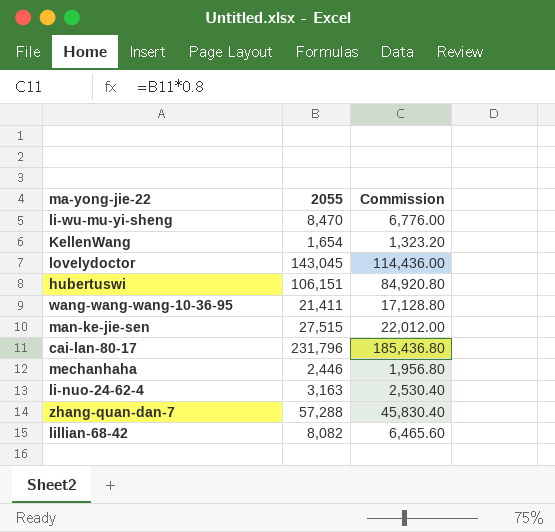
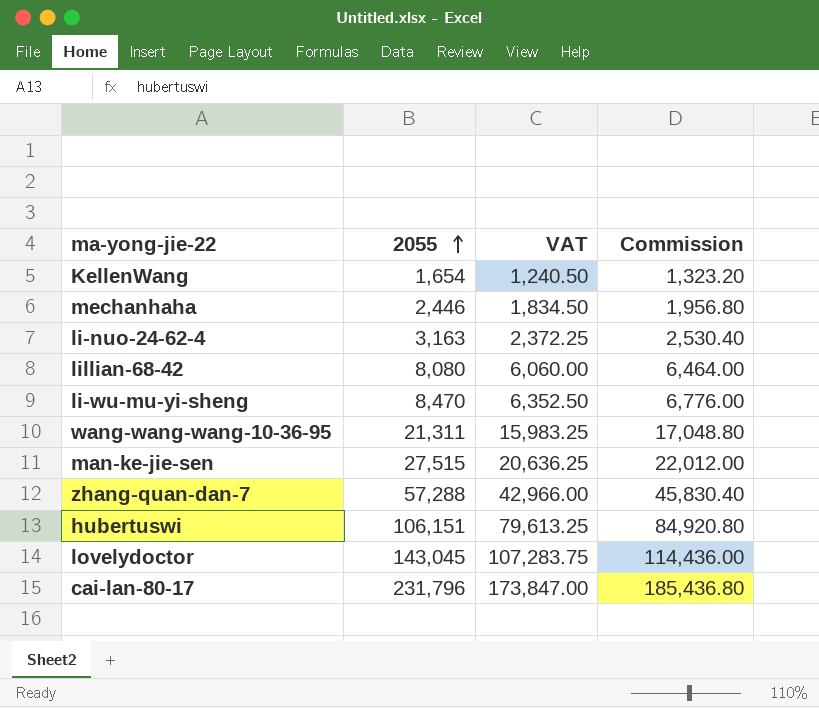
row order: none -> 2055 ascending
column VAT | formula: none -> [2055] * 0.75
lillian-68-42 | 2055: 8,082 -> 8,080
lillian-68-42 | Commission: 6,465.60 -> 6,464.00
wang-wang-wang-10-36-95 | 2055: 21,411 -> 21,311
wang-wang-wang-10-36-95 | Commission: 17,128.80 -> 17,048.80

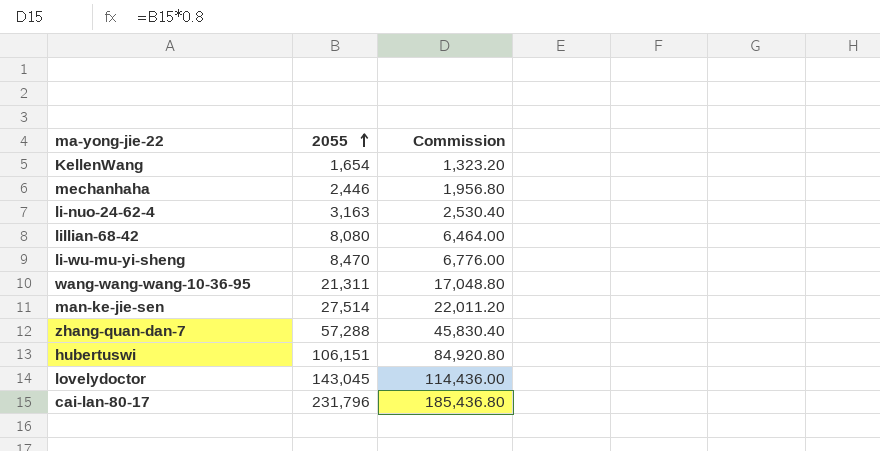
column VAT | formula: [2055] * 0.75 -> none
man-ke-jie-sen | 2055: 27,515 -> 27,514
man-ke-jie-sen | Commission: 22,012.00 -> 22,011.20

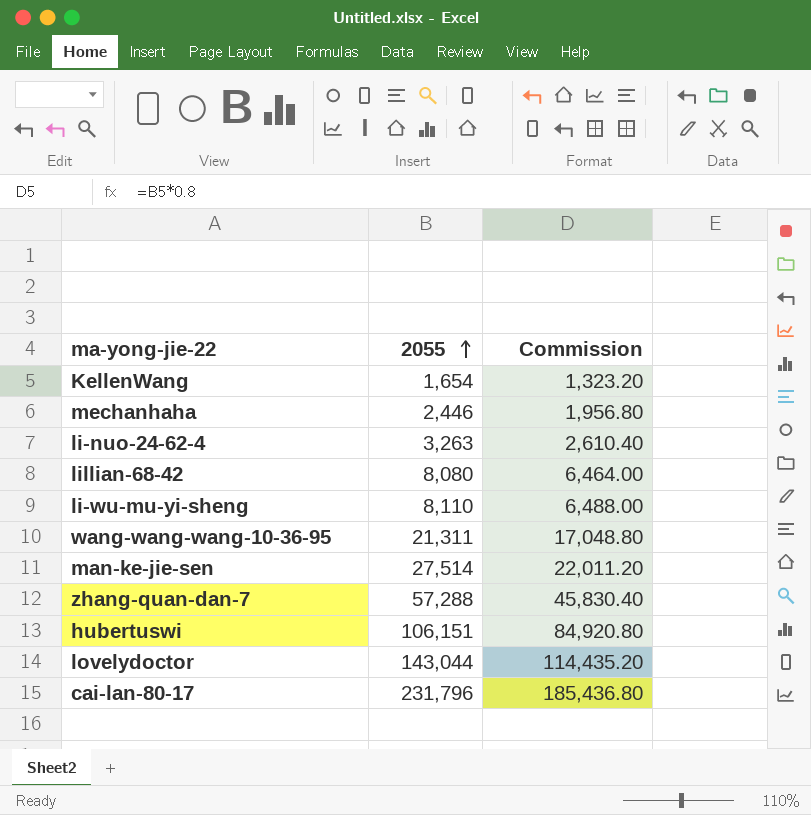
li-nuo-24-62-4 | 2055: 3,163 -> 3,263
li-nuo-24-62-4 | Commission: 2,530.40 -> 2,610.40
li-wu-mu-yi-sheng | 2055: 8,470 -> 8,110
li-wu-mu-yi-sheng | Commission: 6,776.00 -> 6,488.00
lovelydoctor | 2055: 143,045 -> 143,044
lovelydoctor | Commission: 114,436.00 -> 114,435.20

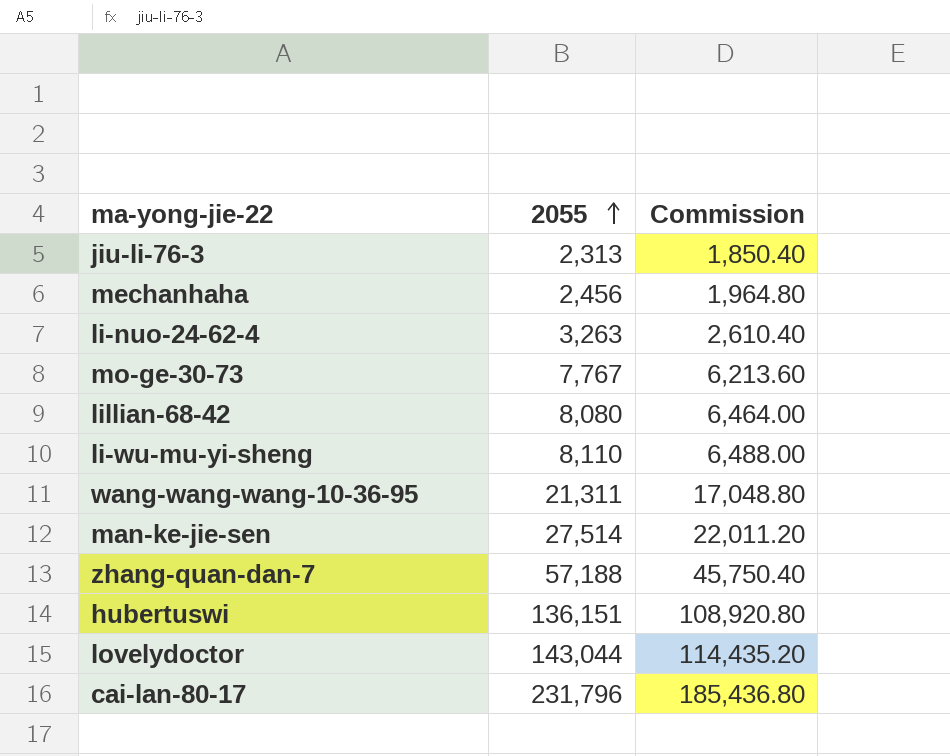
row KellenWang: 1,654 | 1,323.20 -> none
row jiu-li-76-3: none -> 2,313 | 1,850.40
mechanhaha | 2055: 2,446 -> 2,456
mechanhaha | Commission: 1,956.80 -> 1,964.80
row mo-ge-30-73: none -> 7,767 | 6,213.60
zhang-quan-dan-7 | 2055: 57,288 -> 57,188
zhang-quan-dan-7 | Commission: 45,830.40 -> 45,750.40
hubertuswi | 2055: 106,151 -> 136,151
hubertuswi | Commission: 84,920.80 -> 108,920.80

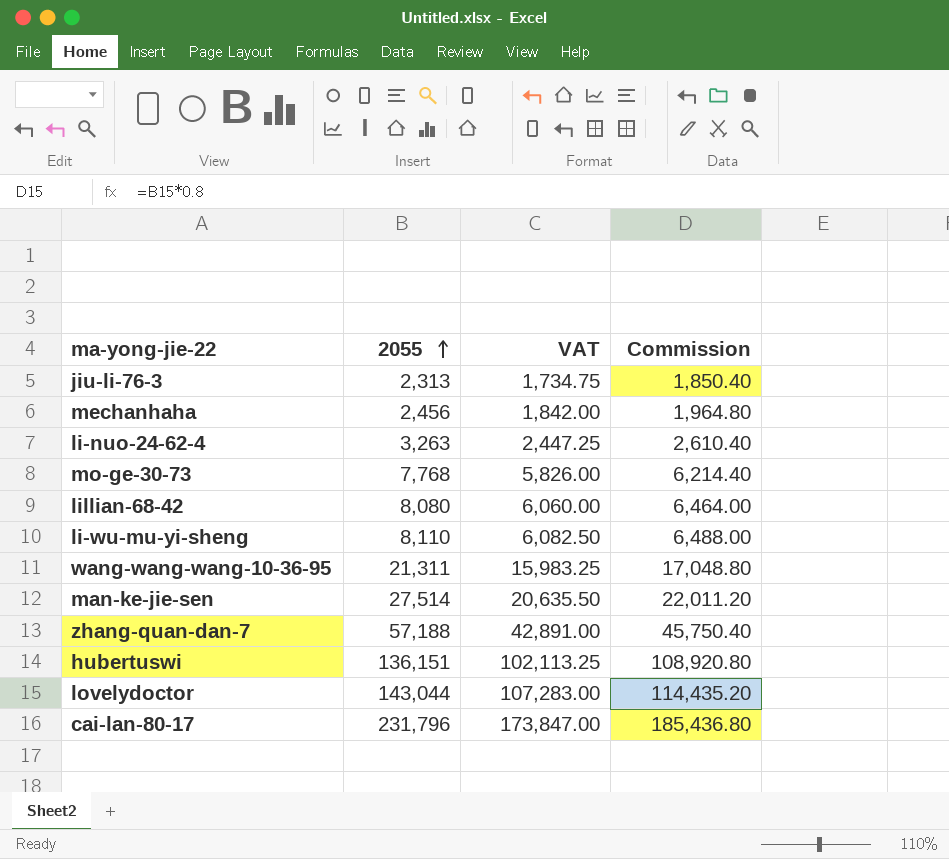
column VAT | formula: none -> [2055] * 0.75
mo-ge-30-73 | 2055: 7,767 -> 7,768
mo-ge-30-73 | Commission: 6,213.60 -> 6,214.40

